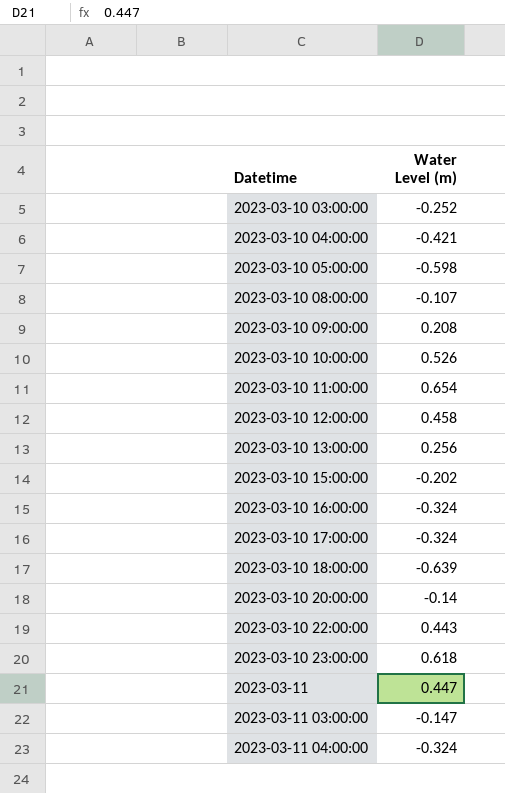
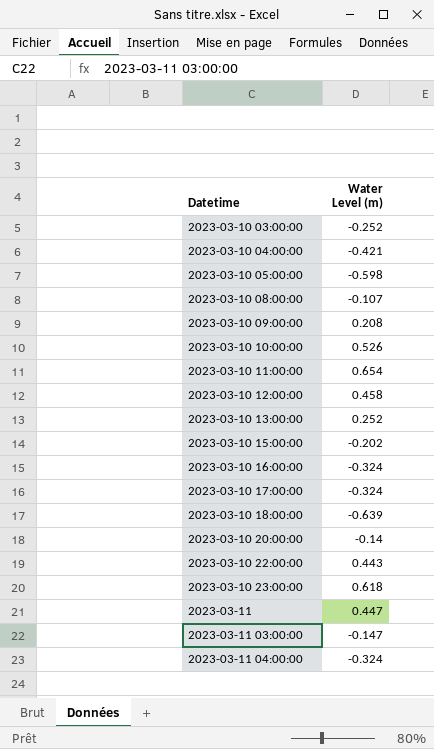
2023-03-10 13:00:00 | Water Level (m): 0.256 -> 0.252

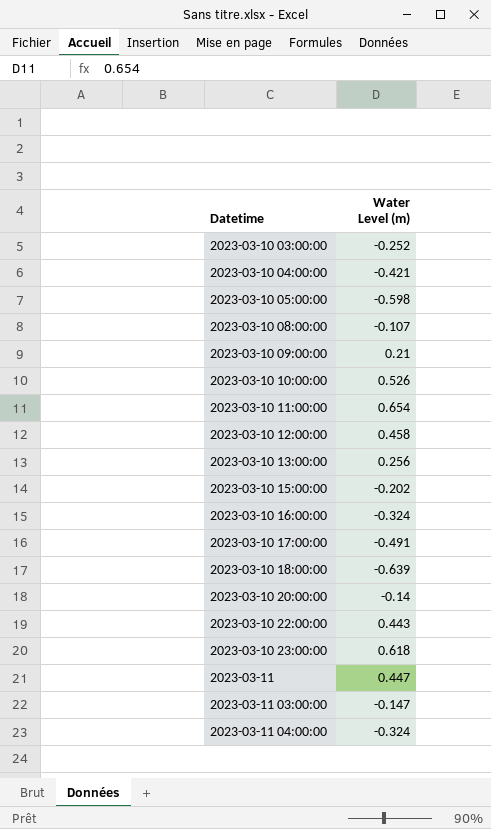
2023-03-10 09:00:00 | Water Level (m): 0.208 -> 0.21
2023-03-10 13:00:00 | Water Level (m): 0.252 -> 0.256
2023-03-10 17:00:00 | Water Level (m): -0.324 -> -0.491

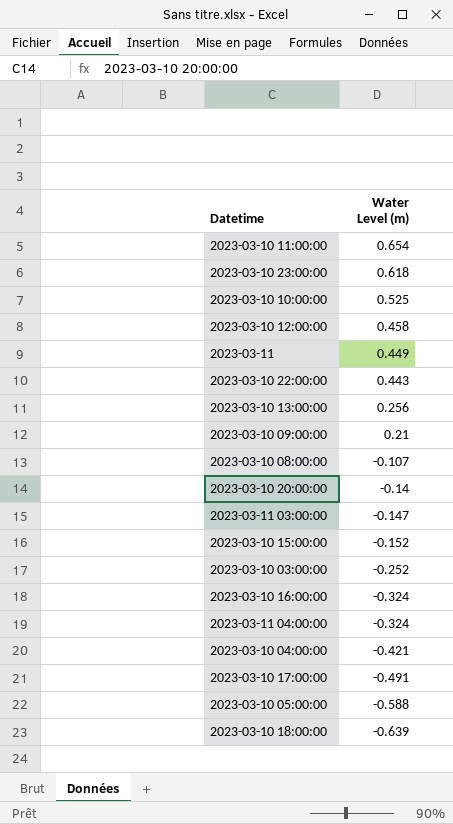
row order: Datetime ascending -> Water Level (m) descending
2023-03-10 10:00:00 | Water Level (m): 0.526 -> 0.525
2023-03-11 | Water Level (m): 0.447 -> 0.449
2023-03-10 15:00:00 | Water Level (m): -0.202 -> -0.152
2023-03-10 05:00:00 | Water Level (m): -0.598 -> -0.588

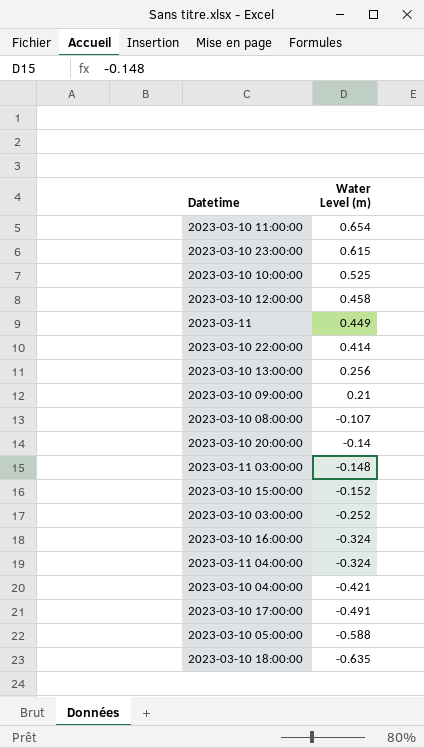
2023-03-10 23:00:00 | Water Level (m): 0.618 -> 0.615
2023-03-10 22:00:00 | Water Level (m): 0.443 -> 0.414
2023-03-11 03:00:00 | Water Level (m): -0.147 -> -0.148
2023-03-10 18:00:00 | Water Level (m): -0.639 -> -0.635

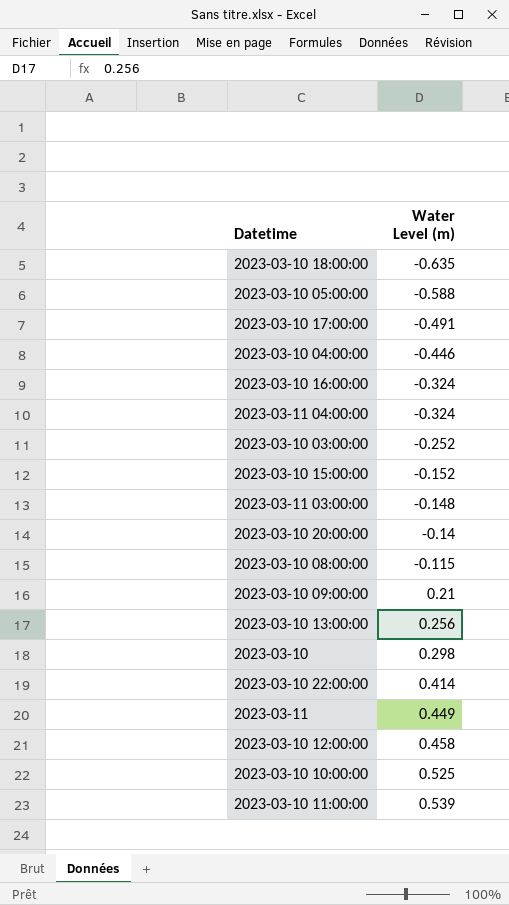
row order: Water Level (m) descending -> Water Level (m) ascending
row 2023-03-10 23:00:00: 0.615 -> none
2023-03-10 04:00:00 | Water Level (m): -0.421 -> -0.446
2023-03-10 08:00:00 | Water Level (m): -0.107 -> -0.115
row 2023-03-10: none -> 0.298
2023-03-10 11:00:00 | Water Level (m): 0.654 -> 0.539

